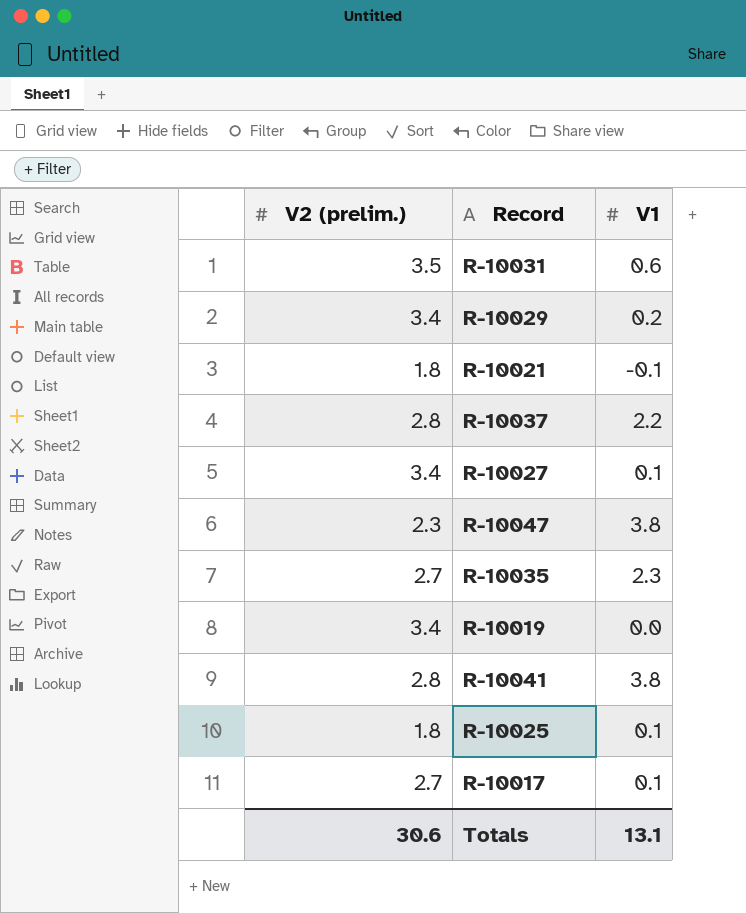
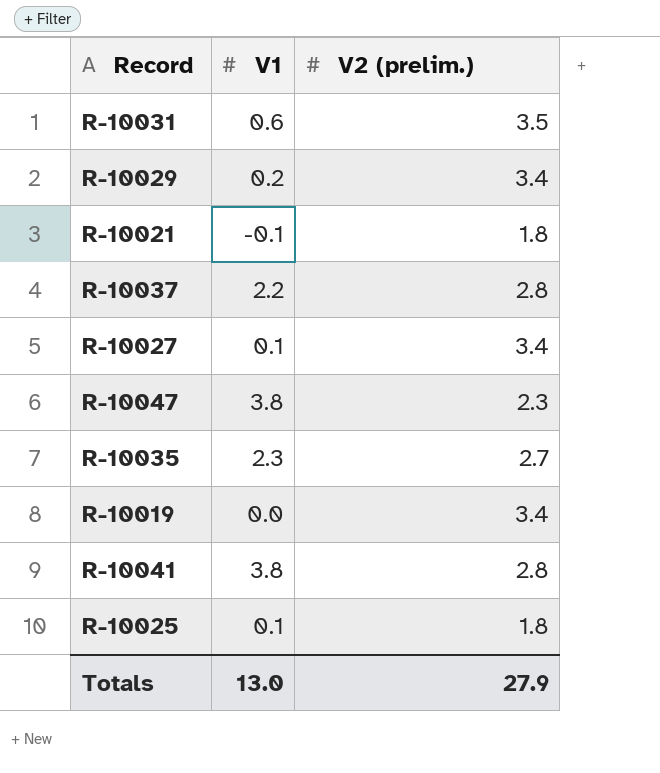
column V2 (prelim.) | position: 1 -> 3
row R-10017: 2.7 | 0.1 -> none
Totals | V1: 13.1 -> 13.0
Totals | V2 (prelim.): 30.6 -> 27.9

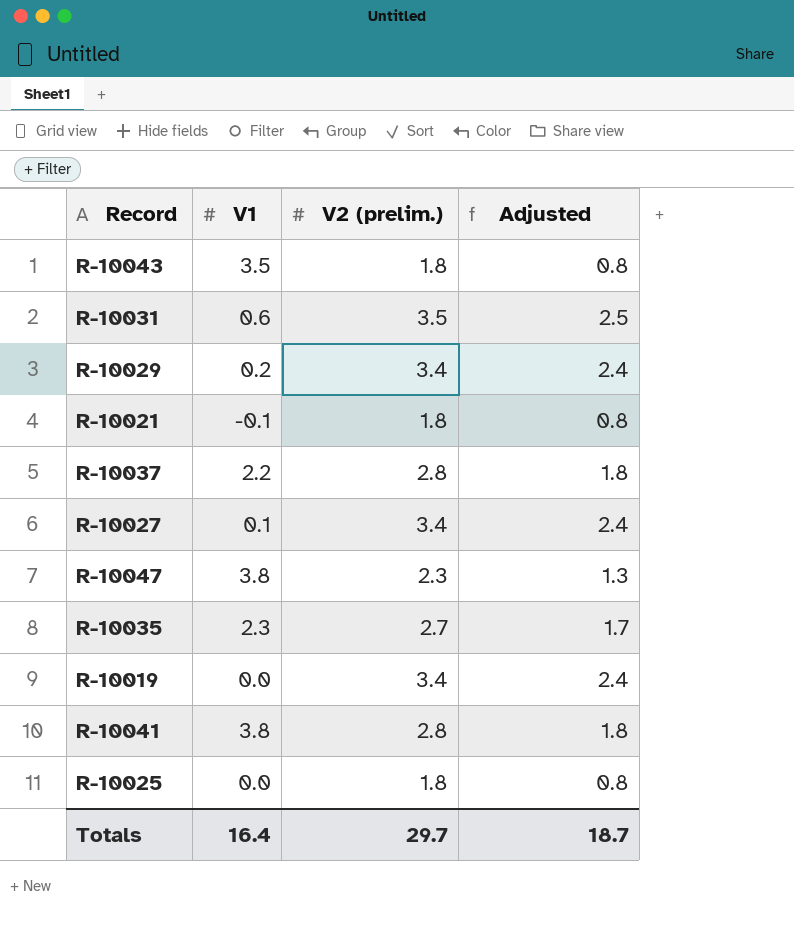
column Adjusted | formula: none -> [V2 (prelim.)] - 1
row R-10043: none -> 3.5 | 1.8 | 0.8
R-10025 | V1: 0.1 -> 0.0
Totals | V1: 13.0 -> 16.4
Totals | V2 (prelim.): 27.9 -> 29.7

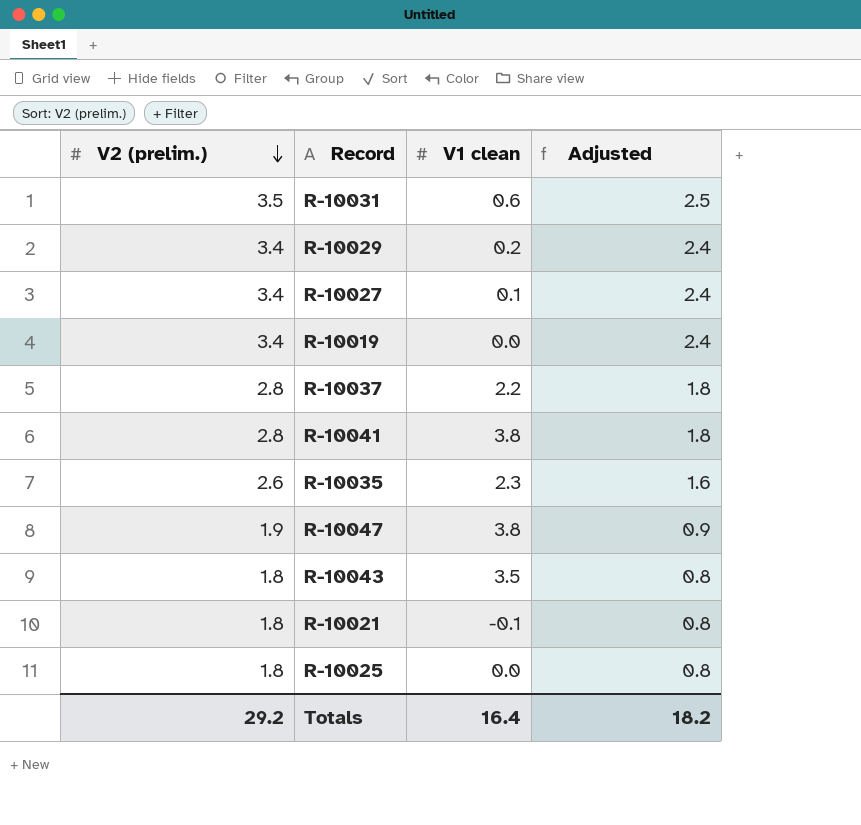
row order: none -> V2 (prelim.) descending
column V2 (prelim.) | position: 3 -> 1
column name: V1 -> V1 clean
R-10035 | V2 (prelim.): 2.7 -> 2.6
R-10035 | Adjusted: 1.7 -> 1.6
R-10047 | V2 (prelim.): 2.3 -> 1.9
R-10047 | Adjusted: 1.3 -> 0.9
Totals | V2 (prelim.): 29.7 -> 29.2
Totals | Adjusted: 18.7 -> 18.2

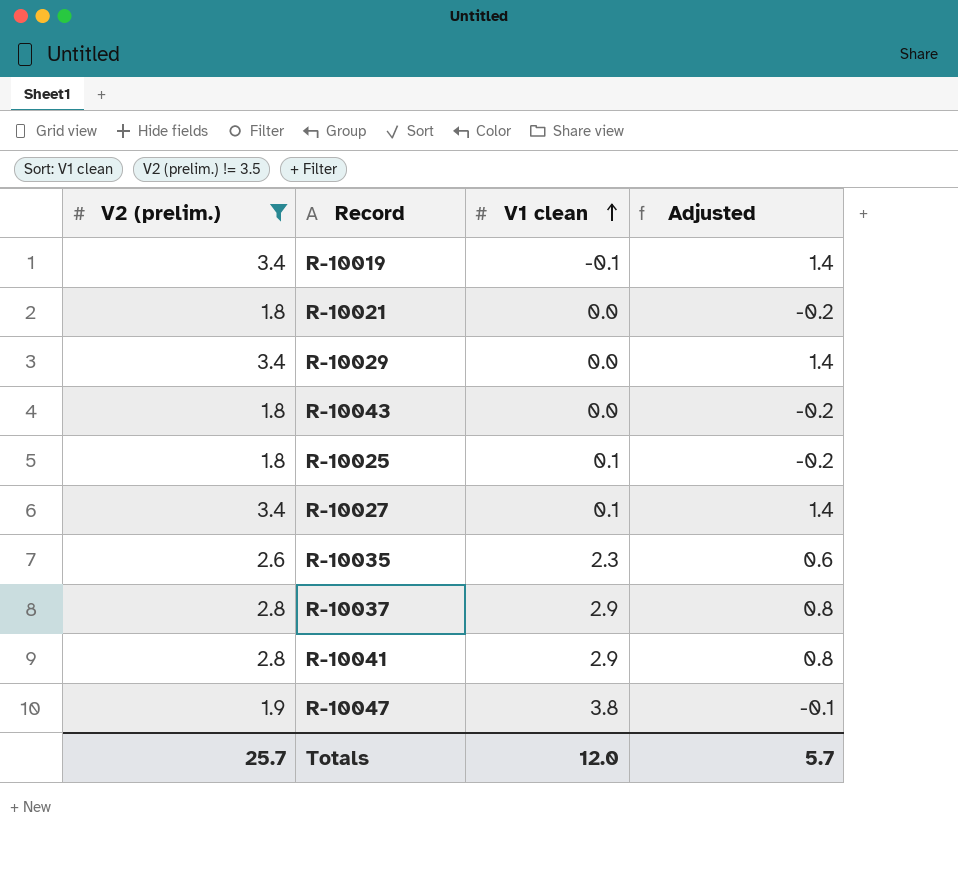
filter: none -> V2 (prelim.) != 3.5
row order: V2 (prelim.) descending -> V1 clean ascending
column Adjusted | formula: [V2 (prelim.)] - 1 -> [V2 (prelim.)] - 2
R-10019 | V1 clean: 0.0 -> -0.1
R-10021 | V1 clean: -0.1 -> 0.0
R-10029 | V1 clean: 0.2 -> 0.0
R-10043 | V1 clean: 3.5 -> 0.0
R-10025 | V1 clean: 0.0 -> 0.1
R-10037 | V1 clean: 2.2 -> 2.9
R-10041 | V1 clean: 3.8 -> 2.9
Totals | V2 (prelim.): 29.2 -> 25.7
Totals | V1 clean: 16.4 -> 12.0
Totals | Adjusted: 18.2 -> 5.7

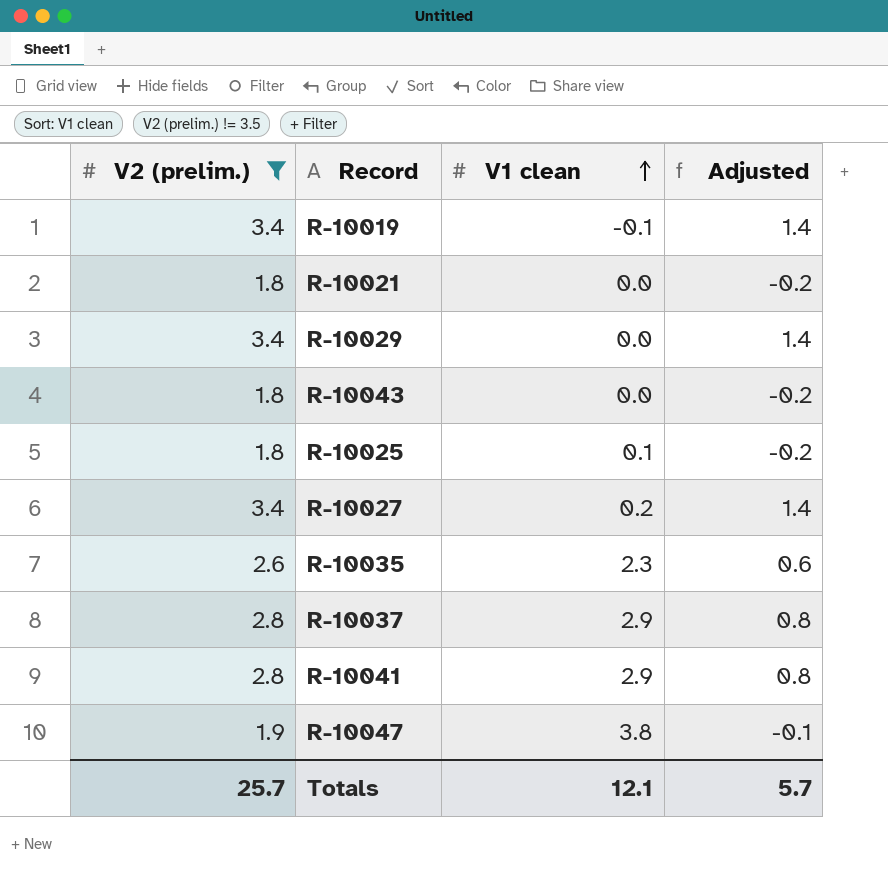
R-10027 | V1 clean: 0.1 -> 0.2
Totals | V1 clean: 12.0 -> 12.1

